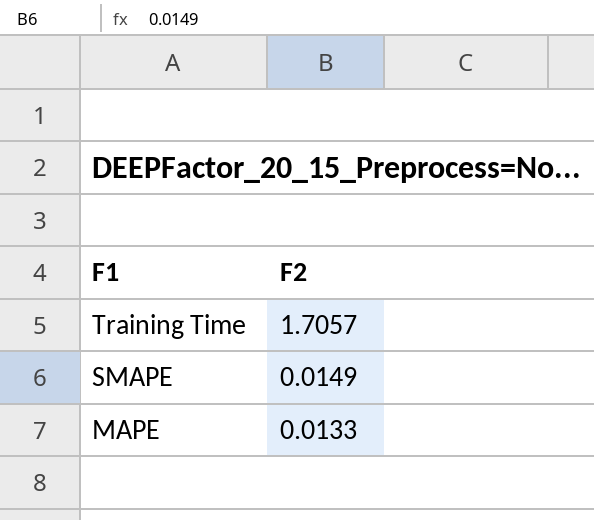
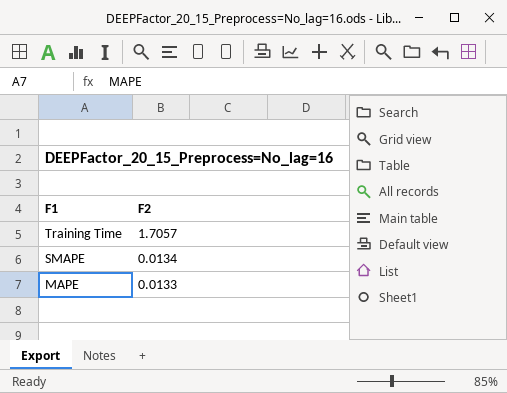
SMAPE | F2: 0.0149 -> 0.0134

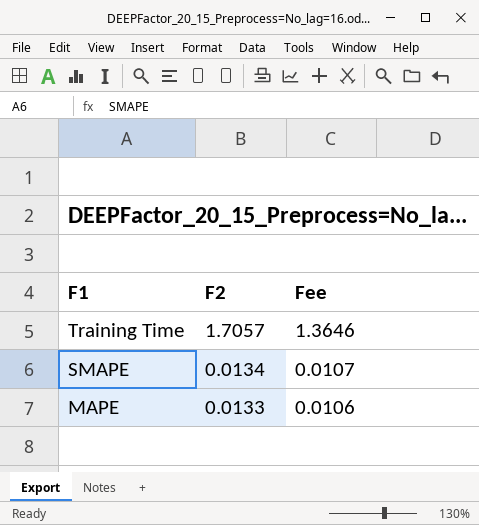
column Fee | formula: none -> [F2] * 0.8

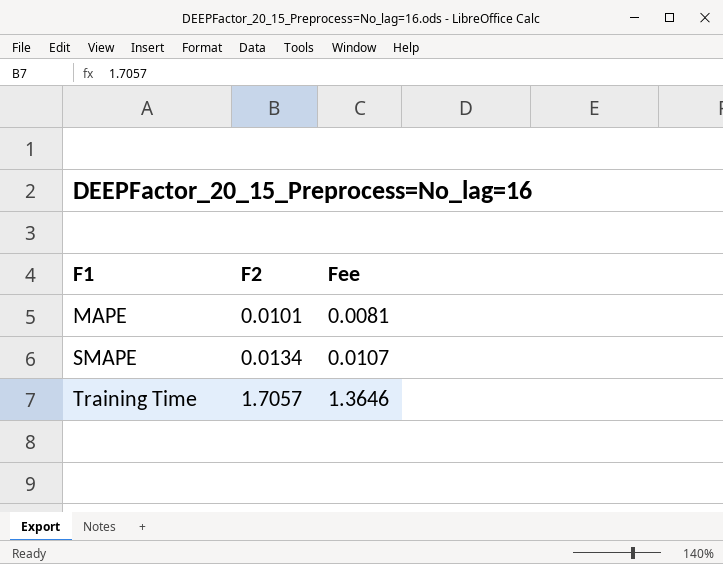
row order: F1 descending -> F1 ascending
MAPE | F2: 0.0133 -> 0.0101
MAPE | Fee: 0.0106 -> 0.0081

